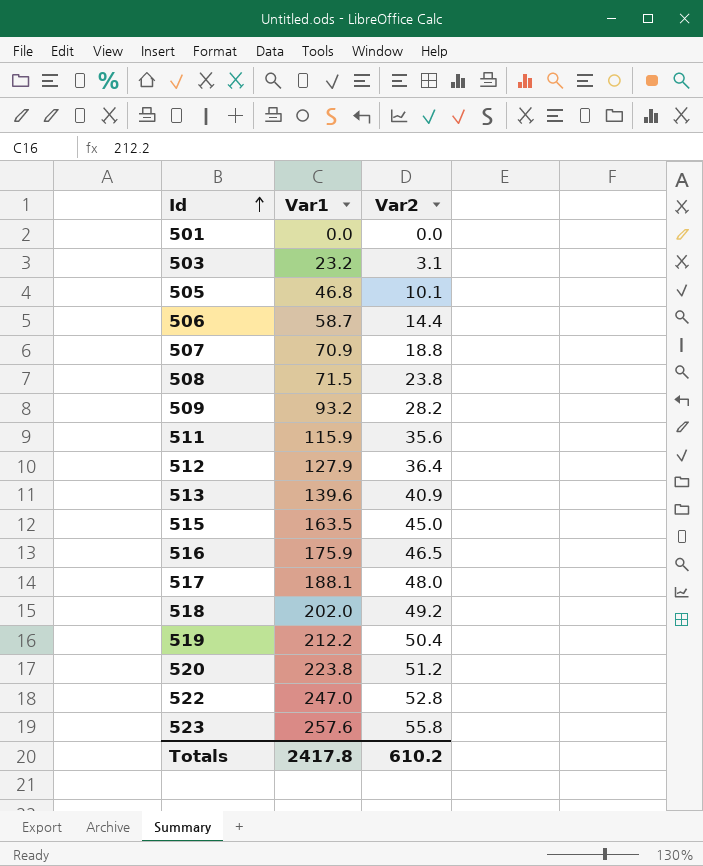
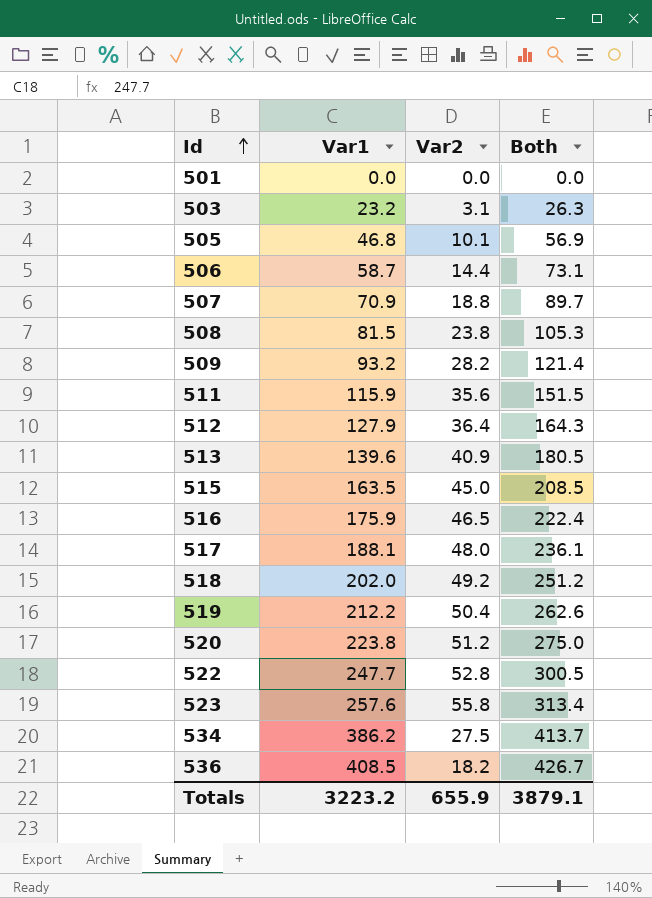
column Both | formula: none -> [Var1] + [Var2]
508 | Var1: 71.5 -> 81.5
522 | Var1: 247.0 -> 247.7
row 534: none -> 386.2 | 27.5 | 413.7
row 536: none -> 408.5 | 18.2 | 426.7
Totals | Var1: 2417.8 -> 3223.2
Totals | Var2: 610.2 -> 655.9

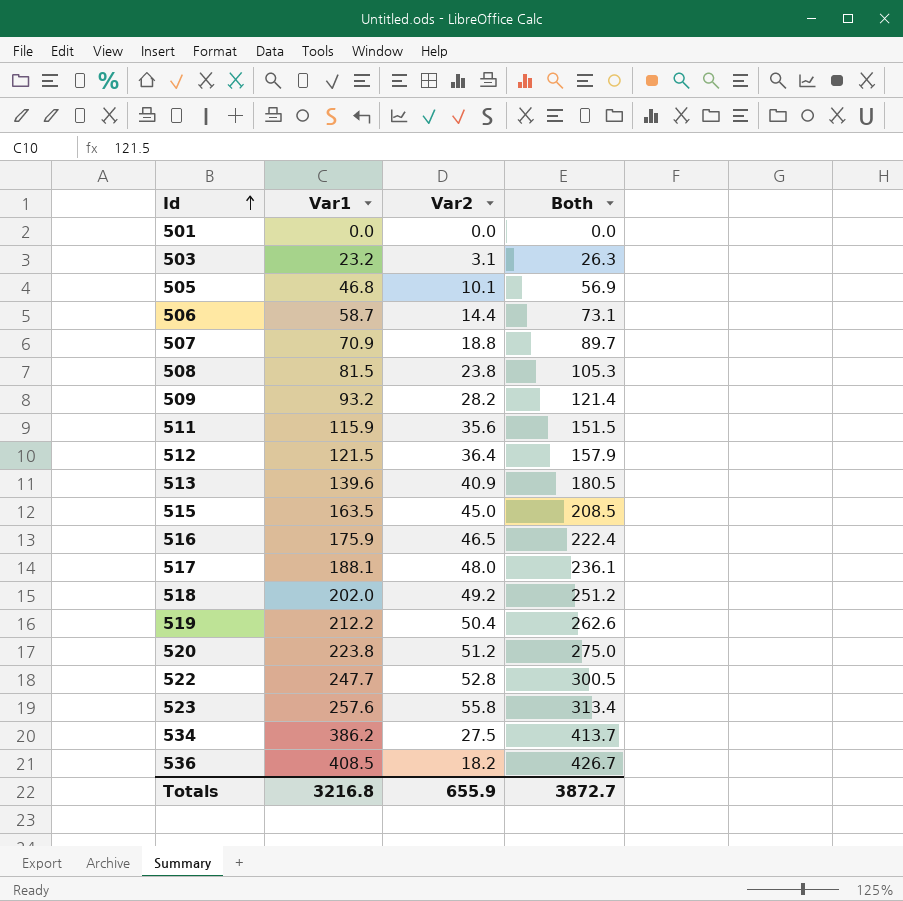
512 | Var1: 127.9 -> 121.5
512 | Both: 164.3 -> 157.9
Totals | Var1: 3223.2 -> 3216.8
Totals | Both: 3879.1 -> 3872.7

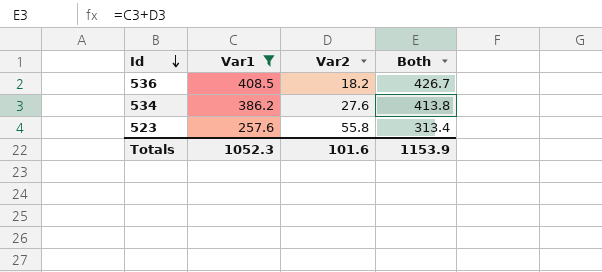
filter: none -> Var1 >= 257.6
row order: Id ascending -> Id descending
534 | Var2: 27.5 -> 27.6
534 | Both: 413.7 -> 413.8
Totals | Var1: 3216.8 -> 1052.3
Totals | Var2: 655.9 -> 101.6
Totals | Both: 3872.7 -> 1153.9

